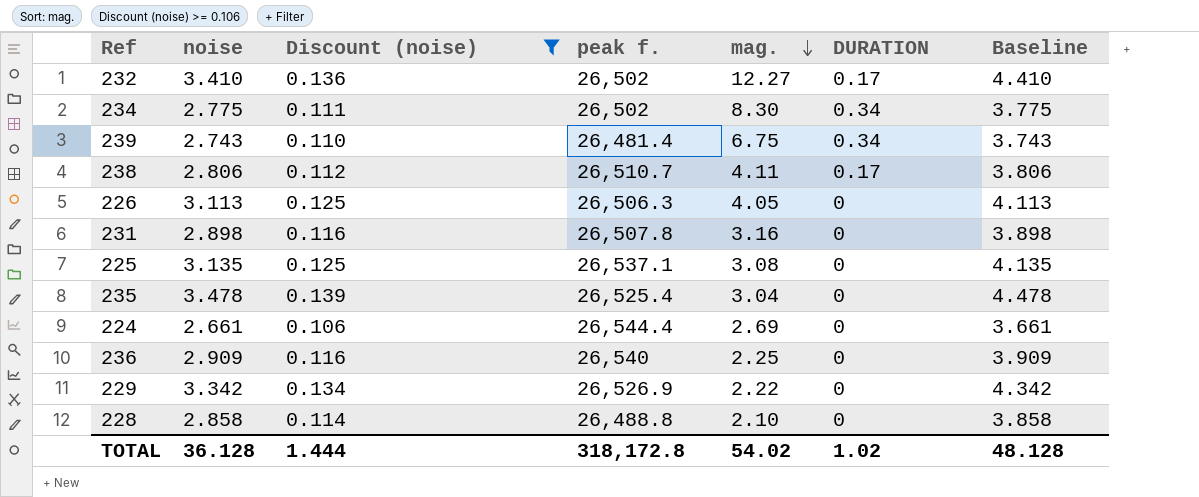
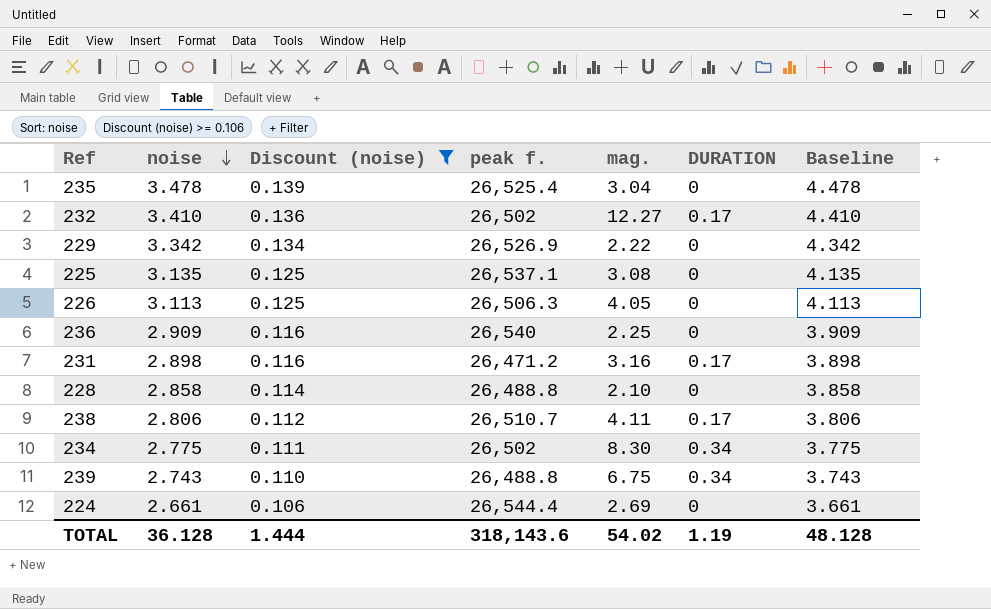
row order: mag. descending -> noise descending
231 | peak f.: 26,507.8 -> 26,471.2
231 | DURATION: 0 -> 0.17
239 | peak f.: 26,481.4 -> 26,488.8
TOTAL | peak f.: 318,172.8 -> 318,143.6
TOTAL | DURATION: 1.02 -> 1.19

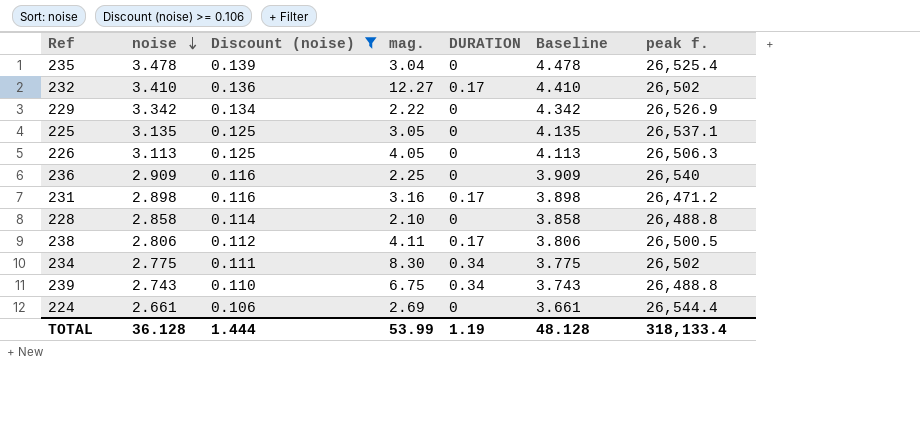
column peak f. | position: 4 -> 7
225 | mag.: 3.08 -> 3.05
238 | peak f.: 26,510.7 -> 26,500.5
TOTAL | mag.: 54.02 -> 53.99
TOTAL | peak f.: 318,143.6 -> 318,133.4

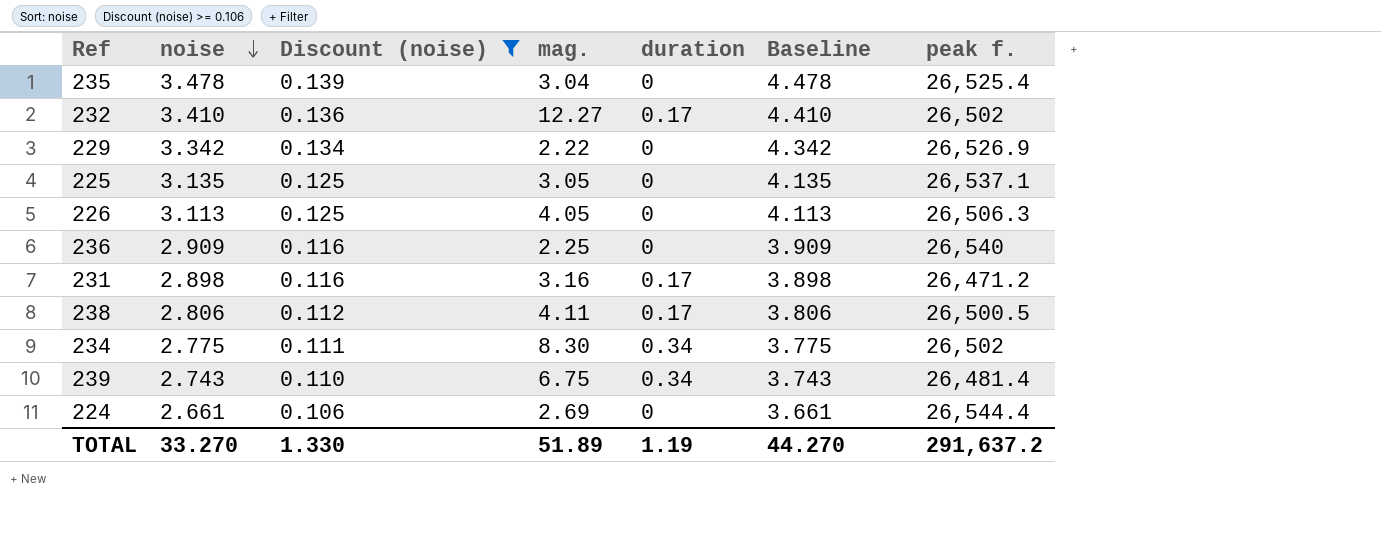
column name: DURATION -> duration
row 228: 2.858 | 0.114 | 2.10 | 0 | 3.858 | 26,488.8 -> none
239 | peak f.: 26,488.8 -> 26,481.4
TOTAL | noise: 36.128 -> 33.270
TOTAL | Discount (noise): 1.444 -> 1.330
TOTAL | mag.: 53.99 -> 51.89
TOTAL | Baseline: 48.128 -> 44.270
TOTAL | peak f.: 318,133.4 -> 291,637.2

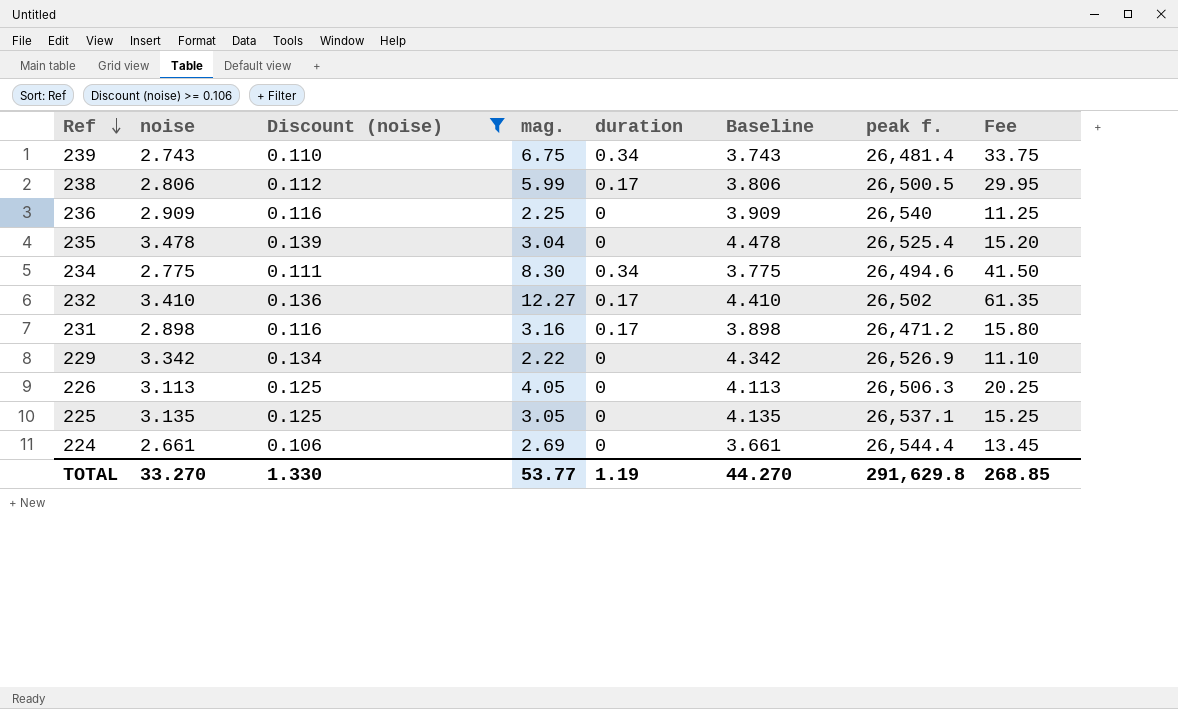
row order: noise descending -> Ref descending
column Fee | formula: none -> [mag.] * 5
238 | mag.: 4.11 -> 5.99
234 | peak f.: 26,502 -> 26,494.6
TOTAL | mag.: 51.89 -> 53.77
TOTAL | peak f.: 291,637.2 -> 291,629.8

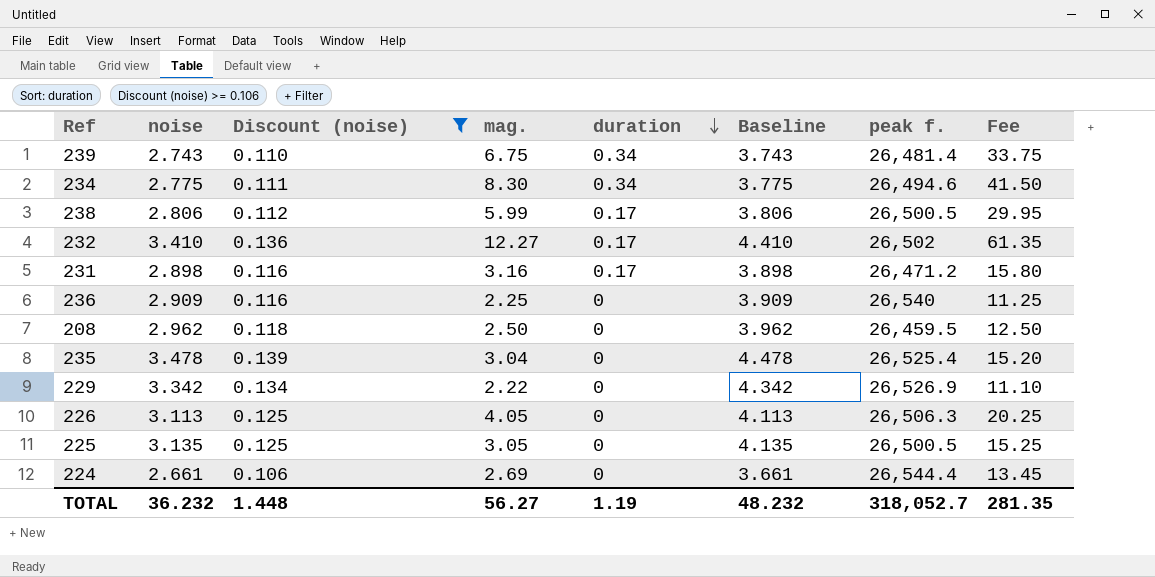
row order: Ref descending -> duration descending
row 208: none -> 2.962 | 0.118 | 2.50 | 0 | 3.962 | 26,459.5 | 12.50
225 | peak f.: 26,537.1 -> 26,500.5
TOTAL | noise: 33.270 -> 36.232
TOTAL | Discount (noise): 1.330 -> 1.448
TOTAL | mag.: 53.77 -> 56.27
TOTAL | Baseline: 44.270 -> 48.232
TOTAL | peak f.: 291,629.8 -> 318,052.7
TOTAL | Fee: 268.85 -> 281.35

